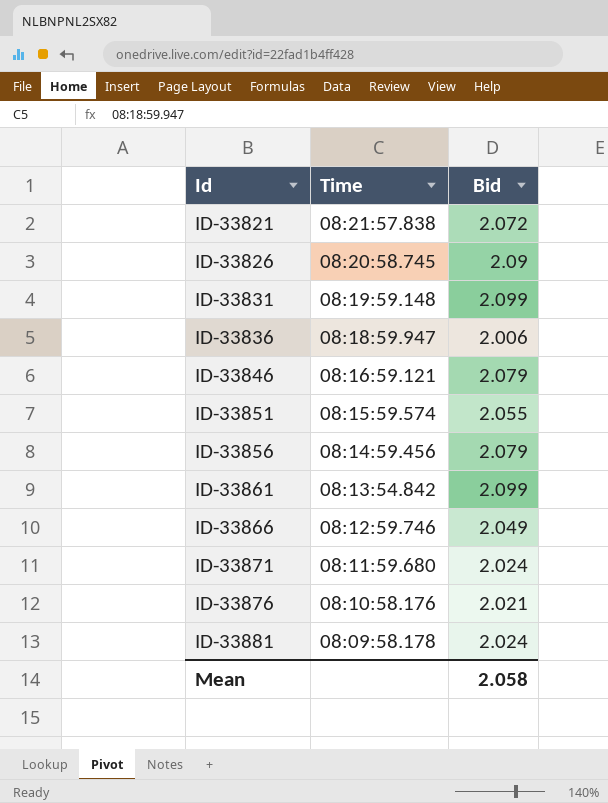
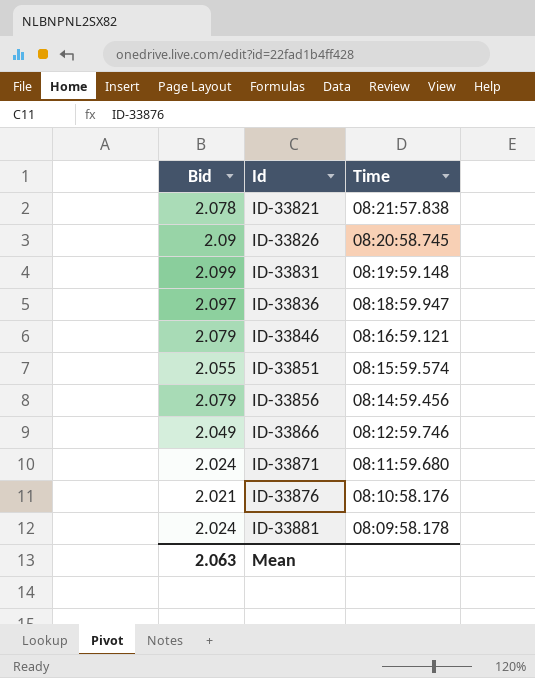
column Bid | position: 3 -> 1
row ID-33861: 08:13:54.842 | 2.099 -> none
ID-33821 | Bid: 2.072 -> 2.078
ID-33836 | Bid: 2.006 -> 2.097
Mean | Bid: 2.058 -> 2.063

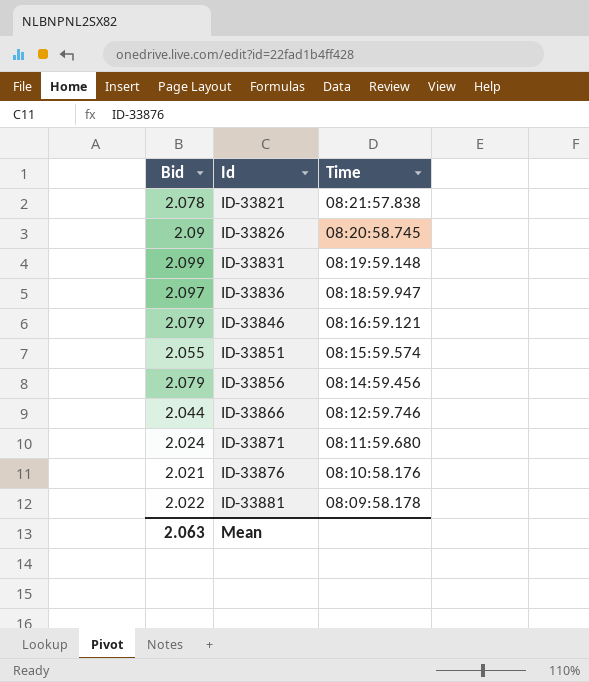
ID-33866 | Bid: 2.049 -> 2.044
ID-33881 | Bid: 2.024 -> 2.022

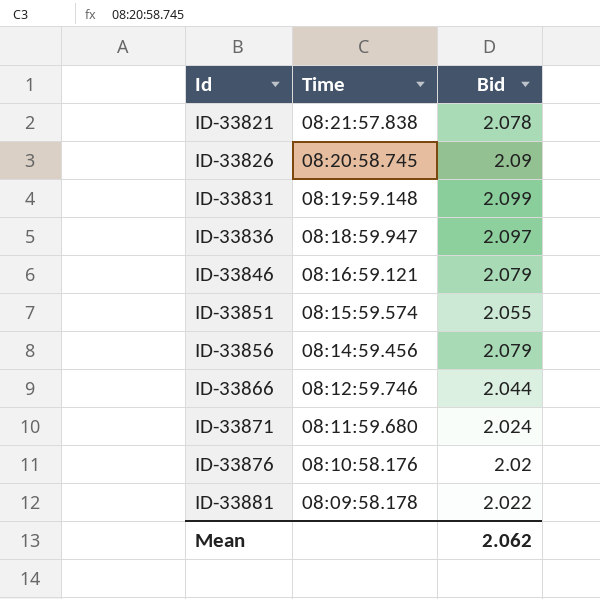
column Bid | position: 1 -> 3
ID-33876 | Bid: 2.021 -> 2.02
Mean | Bid: 2.063 -> 2.062

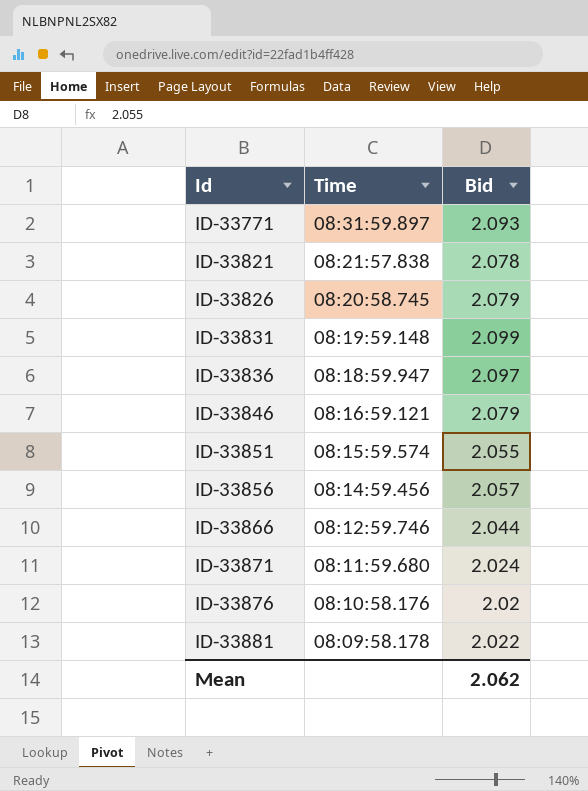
row ID-33771: none -> 08:31:59.897 | 2.093
ID-33826 | Bid: 2.09 -> 2.079
ID-33856 | Bid: 2.079 -> 2.057

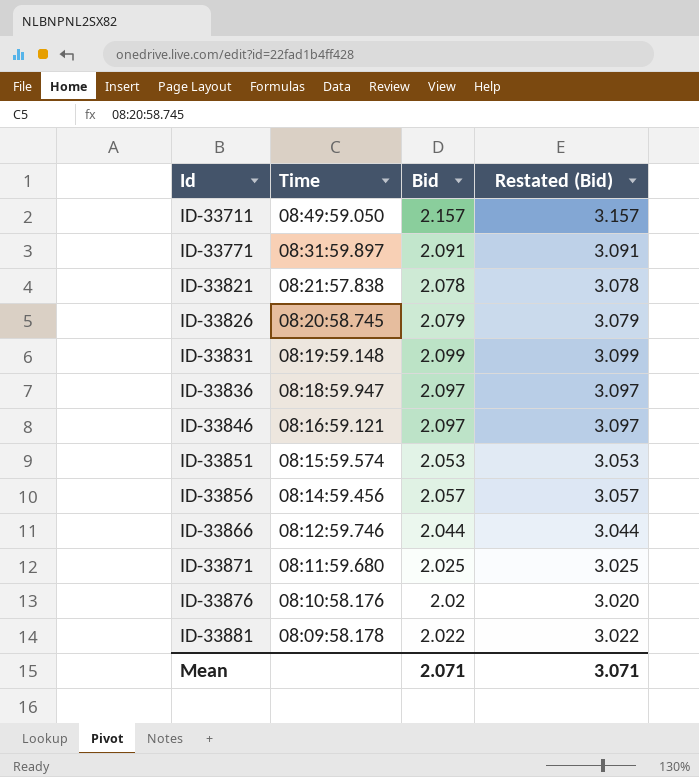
column Restated (Bid) | formula: none -> [Bid] + 1
row ID-33711: none -> 08:49:59.050 | 2.157 | 3.157
ID-33771 | Bid: 2.093 -> 2.091
ID-33846 | Bid: 2.079 -> 2.097
ID-33851 | Bid: 2.055 -> 2.053
ID-33871 | Bid: 2.024 -> 2.025
Mean | Bid: 2.062 -> 2.071

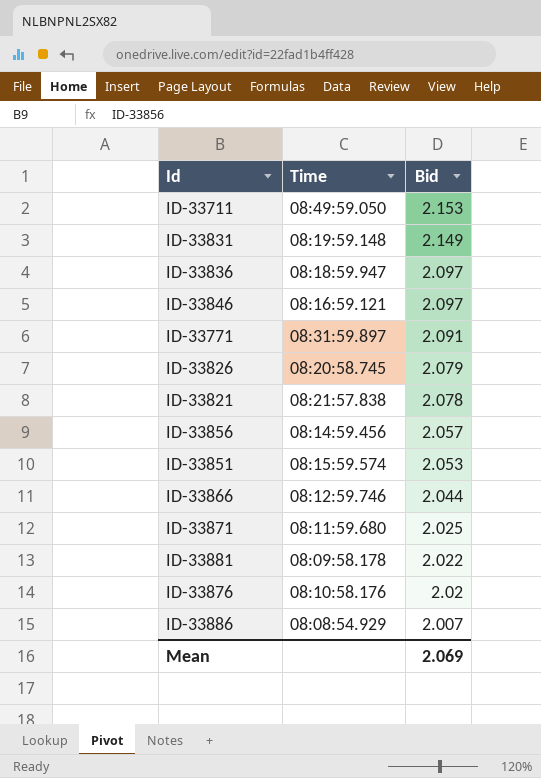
row order: Id ascending -> Bid descending
column Restated (Bid) | formula: [Bid] + 1 -> none
ID-33711 | Bid: 2.157 -> 2.153
ID-33831 | Bid: 2.099 -> 2.149
row ID-33886: none -> 08:08:54.929 | 2.007
Mean | Bid: 2.071 -> 2.069

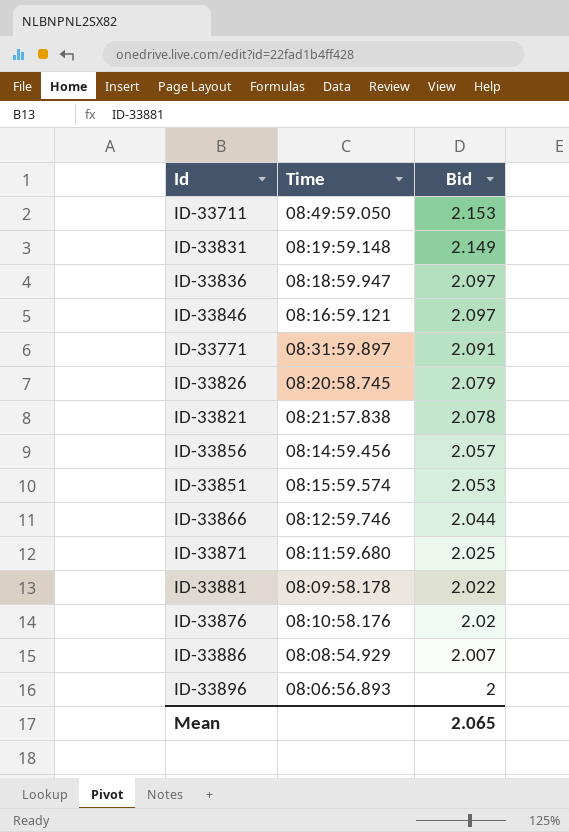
row ID-33896: none -> 08:06:56.893 | 2
Mean | Bid: 2.069 -> 2.065

